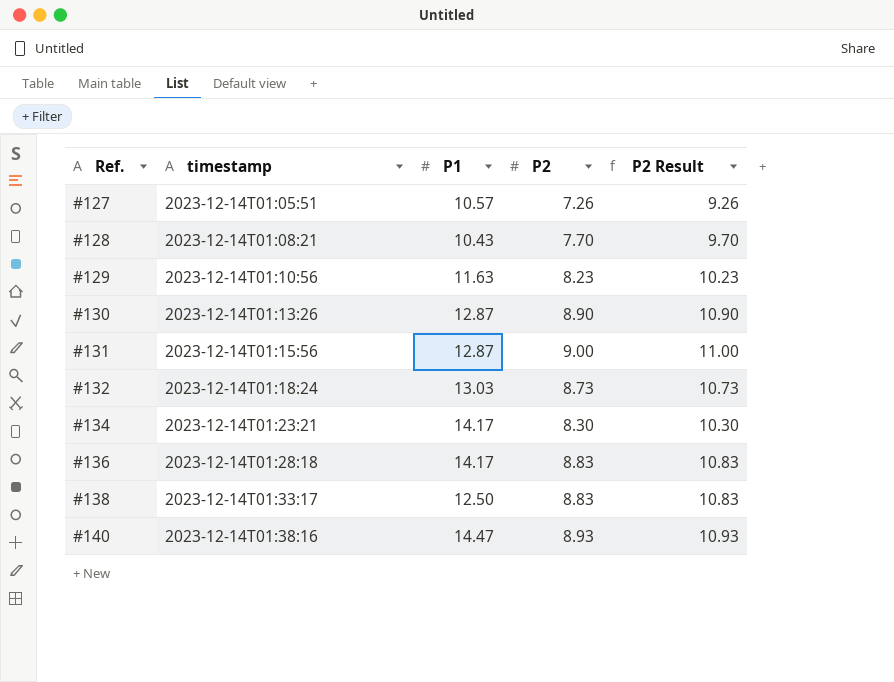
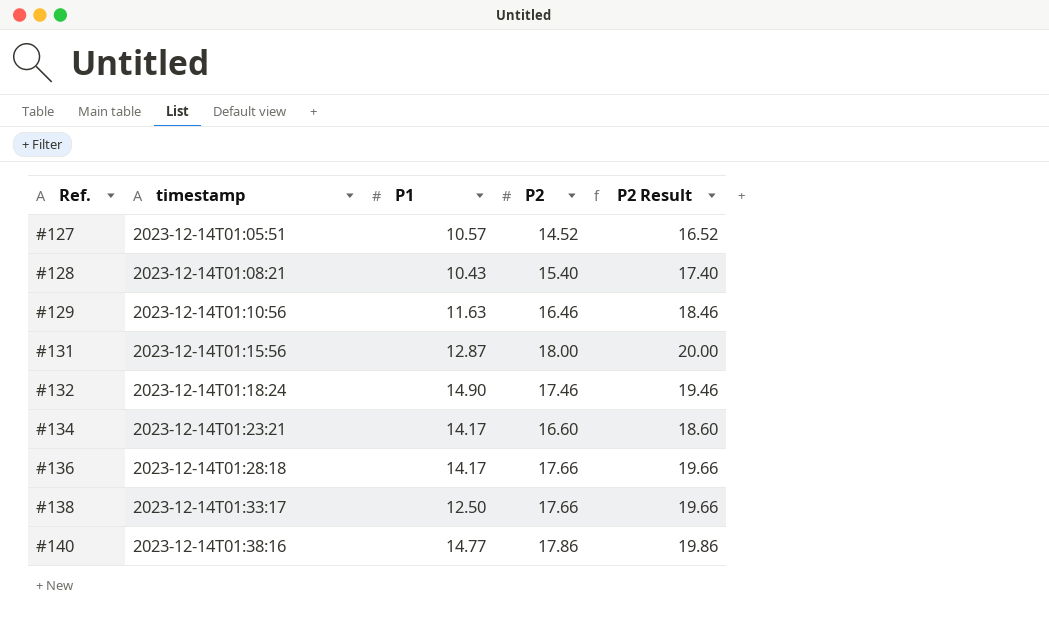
row #130: 2023-12-14T01:13:26 | 12.87 | 8.90 | 10.90 -> none
#127 | P2: 7.26 -> 14.52
#127 | P2 Result: 9.26 -> 16.52
#128 | P2: 7.70 -> 15.40
#128 | P2 Result: 9.70 -> 17.40
#129 | P2: 8.23 -> 16.46
#129 | P2 Result: 10.23 -> 18.46
#131 | P2: 9.00 -> 18.00
#131 | P2 Result: 11.00 -> 20.00
#132 | P1: 13.03 -> 14.90
#132 | P2: 8.73 -> 17.46
#132 | P2 Result: 10.73 -> 19.46
#134 | P2: 8.30 -> 16.60
#134 | P2 Result: 10.30 -> 18.60
#136 | P2: 8.83 -> 17.66
#136 | P2 Result: 10.83 -> 19.66
#138 | P2: 8.83 -> 17.66
#138 | P2 Result: 10.83 -> 19.66
#140 | P1: 14.47 -> 14.77
#140 | P2: 8.93 -> 17.86
#140 | P2 Result: 10.93 -> 19.86

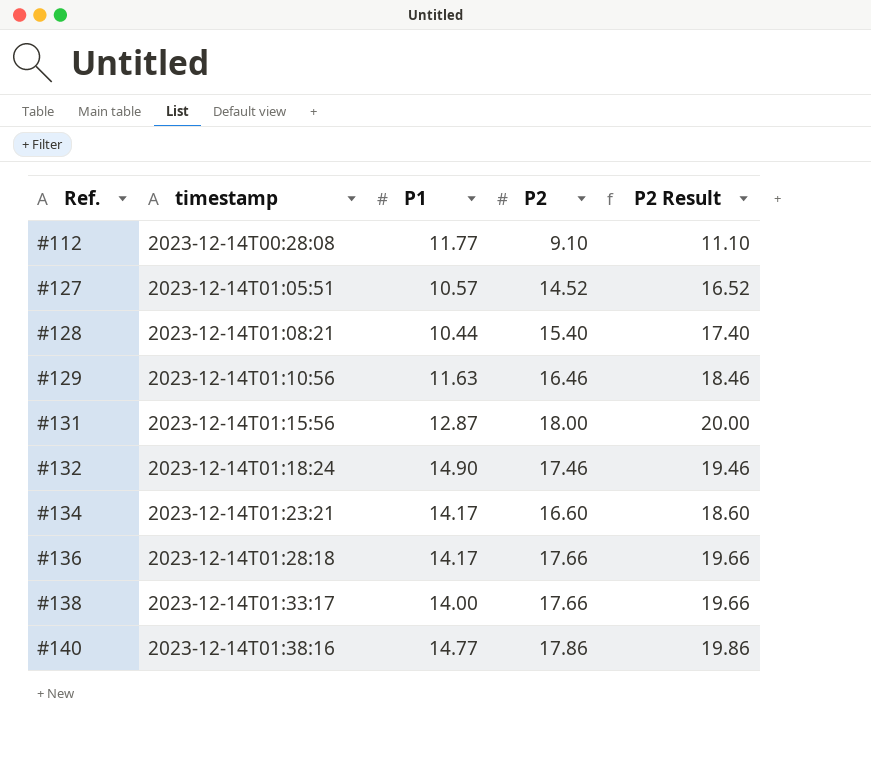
row #112: none -> 2023-12-14T00:28:08 | 11.77 | 9.10 | 11.10
#128 | P1: 10.43 -> 10.44
#138 | P1: 12.50 -> 14.00

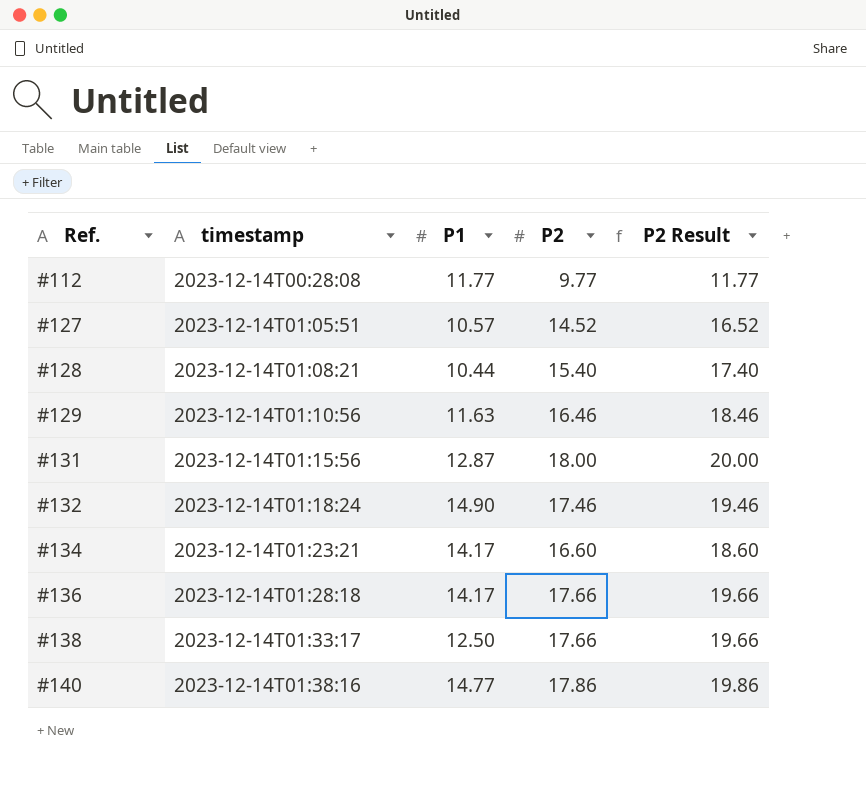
#112 | P2: 9.10 -> 9.77
#112 | P2 Result: 11.10 -> 11.77
#138 | P1: 14.00 -> 12.50

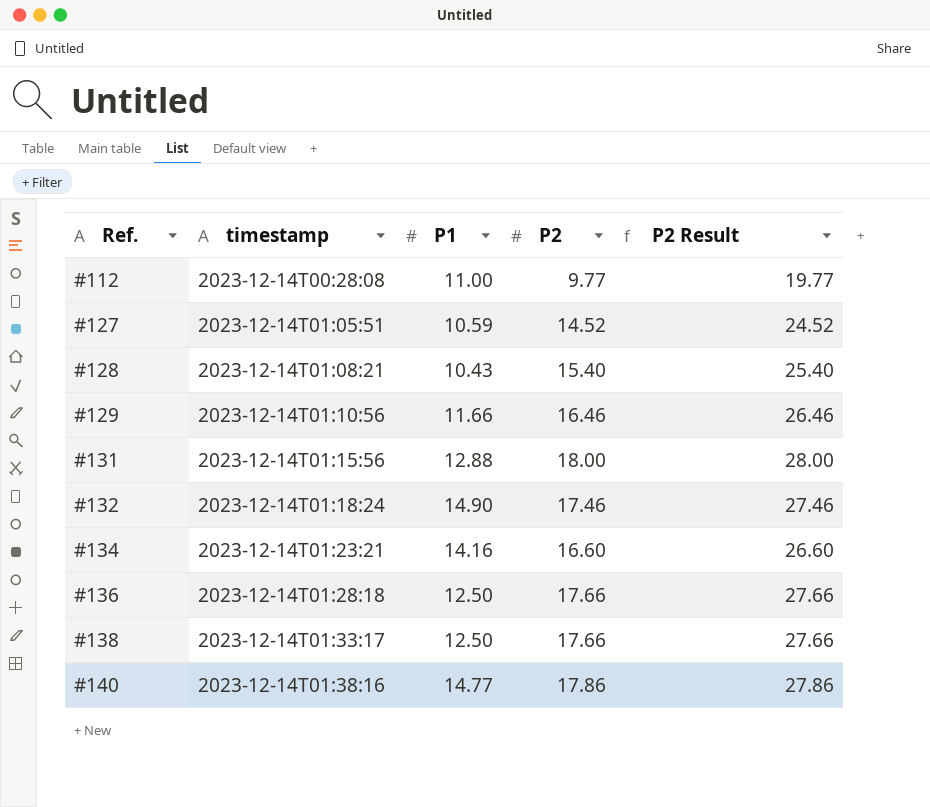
column P2 Result | formula: [P2] + 2 -> [P2] + 10
#112 | P1: 11.77 -> 11.00
#127 | P1: 10.57 -> 10.59
#128 | P1: 10.44 -> 10.43
#129 | P1: 11.63 -> 11.66
#131 | P1: 12.87 -> 12.88
#134 | P1: 14.17 -> 14.16
#136 | P1: 14.17 -> 12.50

